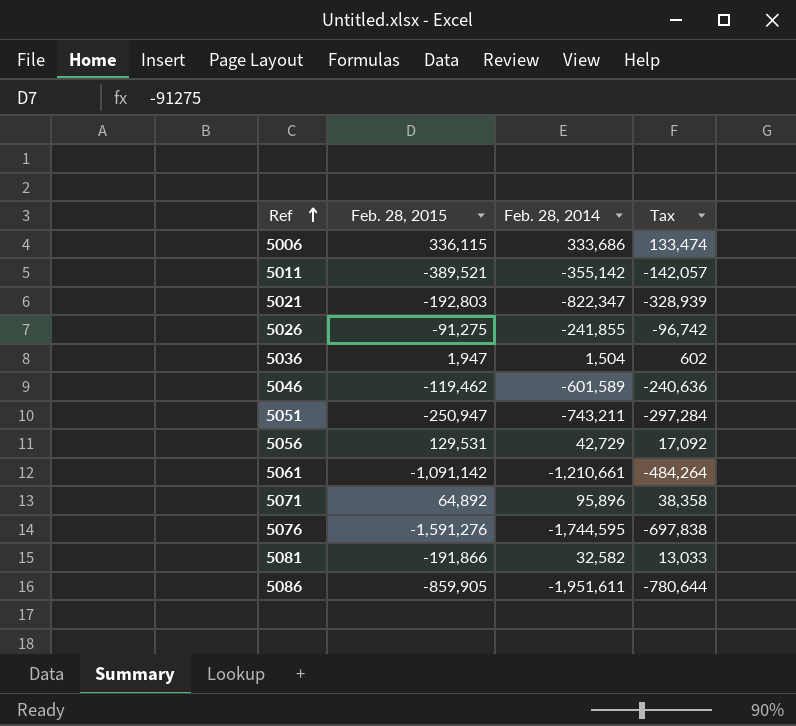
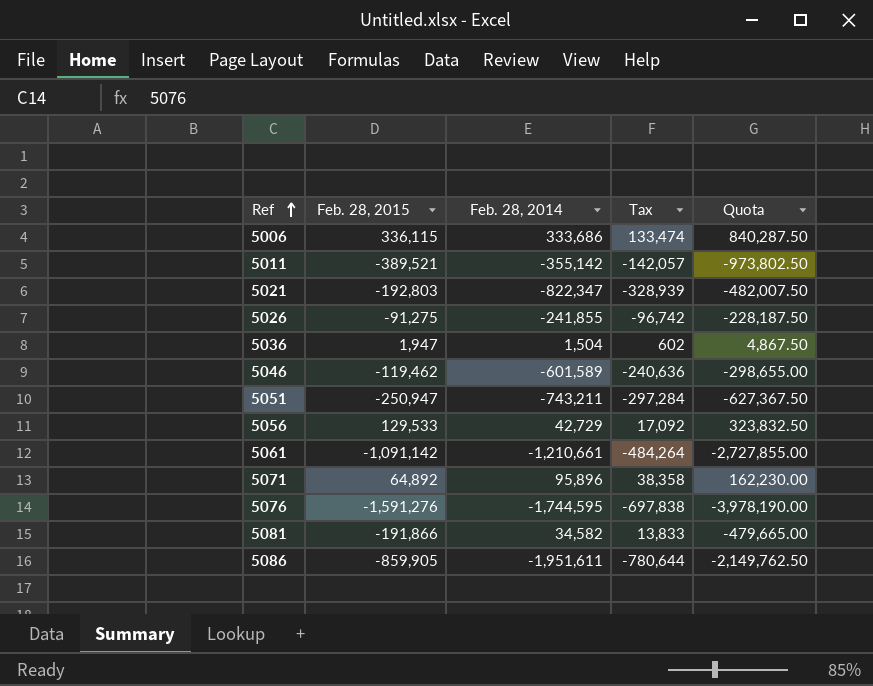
column Quota | formula: none -> [Feb. 28, 2015] * 2.5
5056 | Feb. 28, 2015: 129,531 -> 129,533
5081 | Feb. 28, 2014: 32,582 -> 34,582
5081 | Tax: 13,033 -> 13,833

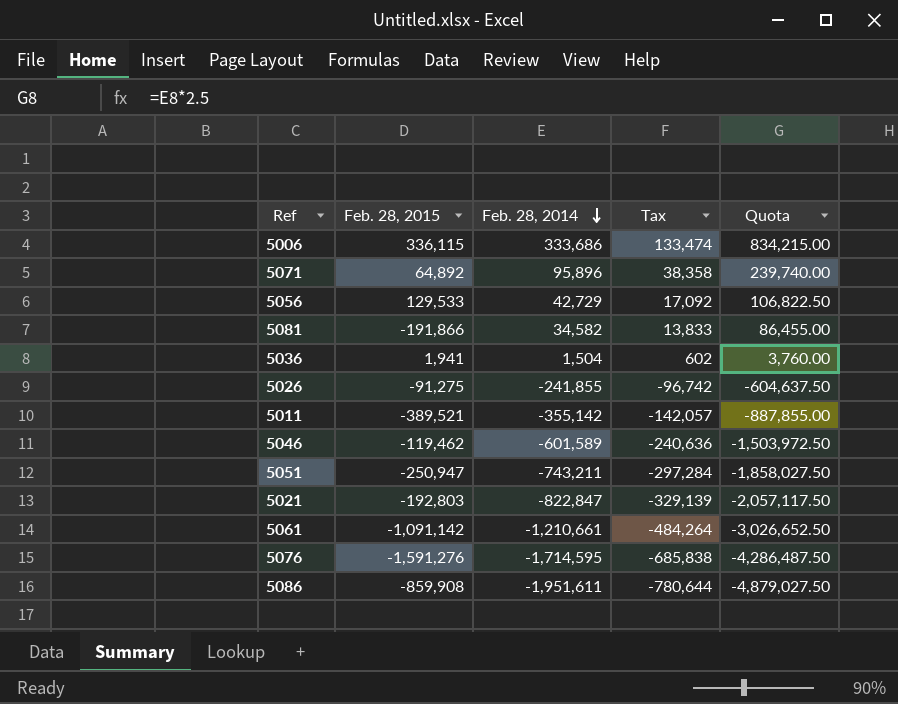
row order: Ref ascending -> Feb. 28, 2014 descending
column Quota | formula: [Feb. 28, 2015] * 2.5 -> [Feb. 28, 2014] * 2.5
5036 | Feb. 28, 2015: 1,947 -> 1,941
5021 | Feb. 28, 2014: -822,347 -> -822,847
5021 | Tax: -328,939 -> -329,139
5076 | Feb. 28, 2014: -1,744,595 -> -1,714,595
5076 | Tax: -697,838 -> -685,838
5086 | Feb. 28, 2015: -859,905 -> -859,908

